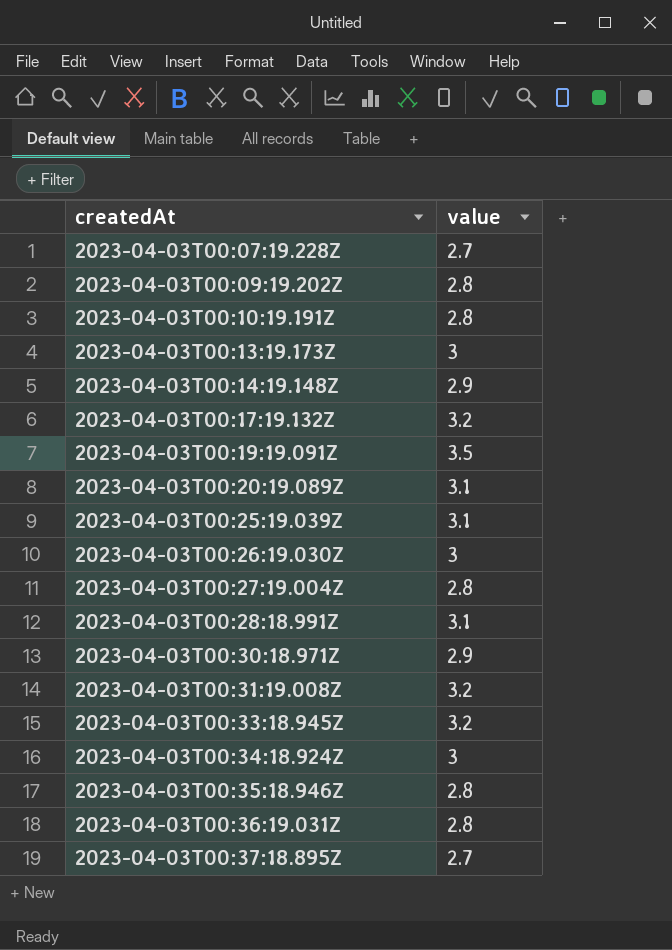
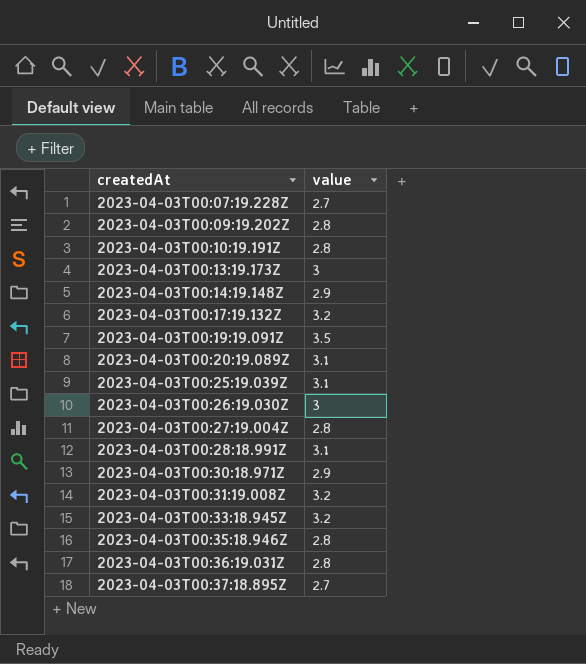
row 2023-04-03T00:34:18.924Z: 3 -> none

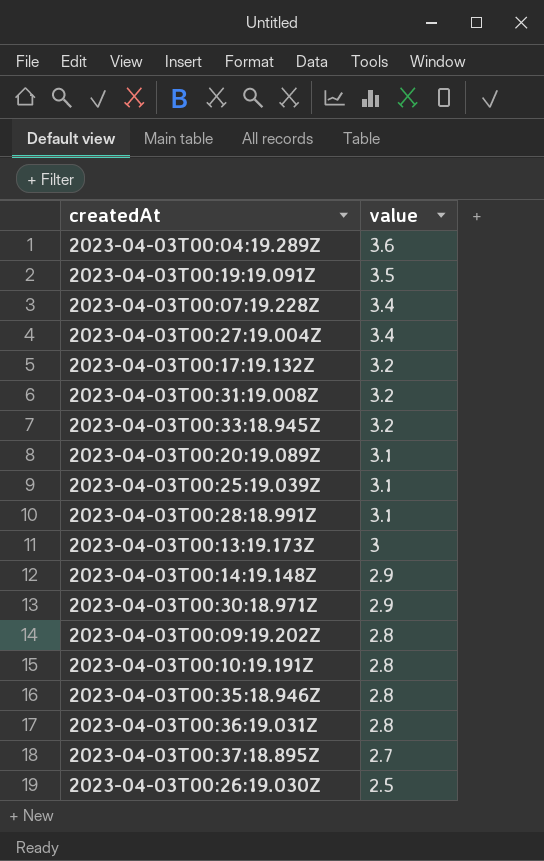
row order: createdAt ascending -> value descending
row 2023-04-03T00:04:19.289Z: none -> 3.6
2023-04-03T00:07:19.228Z | value: 2.7 -> 3.4
2023-04-03T00:27:19.004Z | value: 2.8 -> 3.4
2023-04-03T00:26:19.030Z | value: 3 -> 2.5

